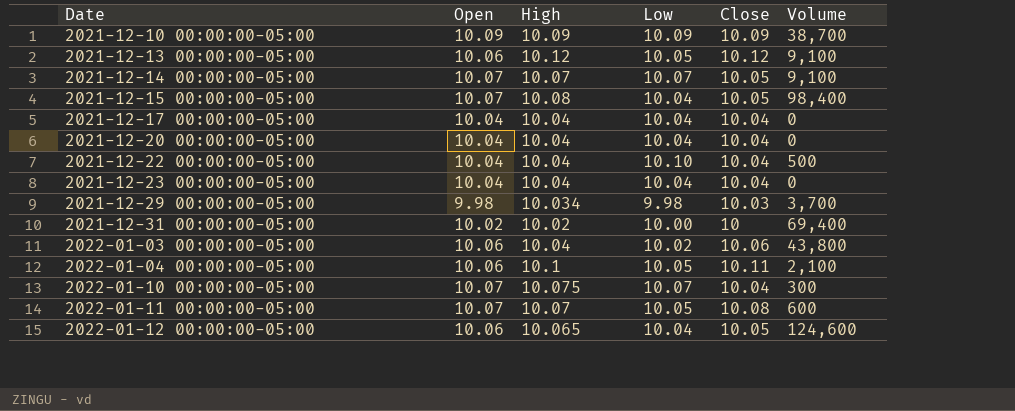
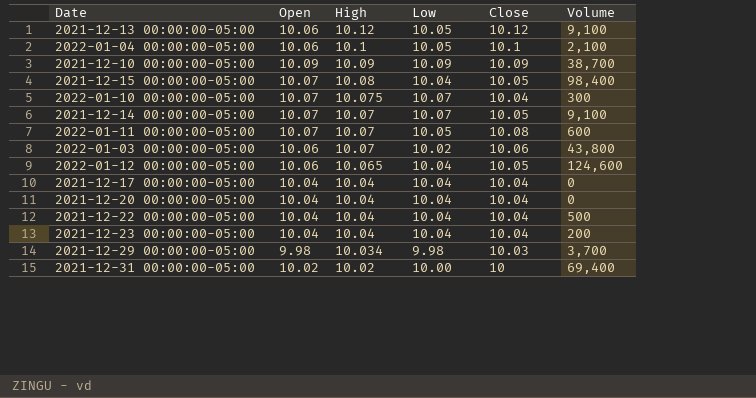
row order: Date ascending -> High descending
2022-01-04 00:00:00-05:00 | Close: 10.11 -> 10.1
2022-01-03 00:00:00-05:00 | High: 10.04 -> 10.07
2021-12-22 00:00:00-05:00 | Low: 10.10 -> 10.04
2021-12-23 00:00:00-05:00 | Volume: 0 -> 200

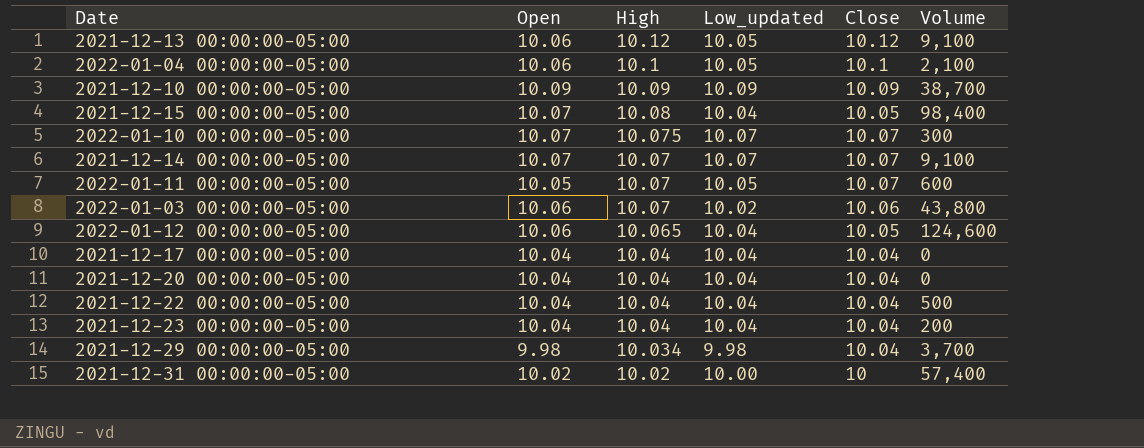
column name: Low -> Low_updated
2022-01-10 00:00:00-05:00 | Close: 10.04 -> 10.07
2021-12-14 00:00:00-05:00 | Close: 10.05 -> 10.07
2022-01-11 00:00:00-05:00 | Open: 10.07 -> 10.05
2022-01-11 00:00:00-05:00 | Close: 10.08 -> 10.07
2021-12-29 00:00:00-05:00 | Close: 10.03 -> 10.04
2021-12-31 00:00:00-05:00 | Volume: 69,400 -> 57,400

